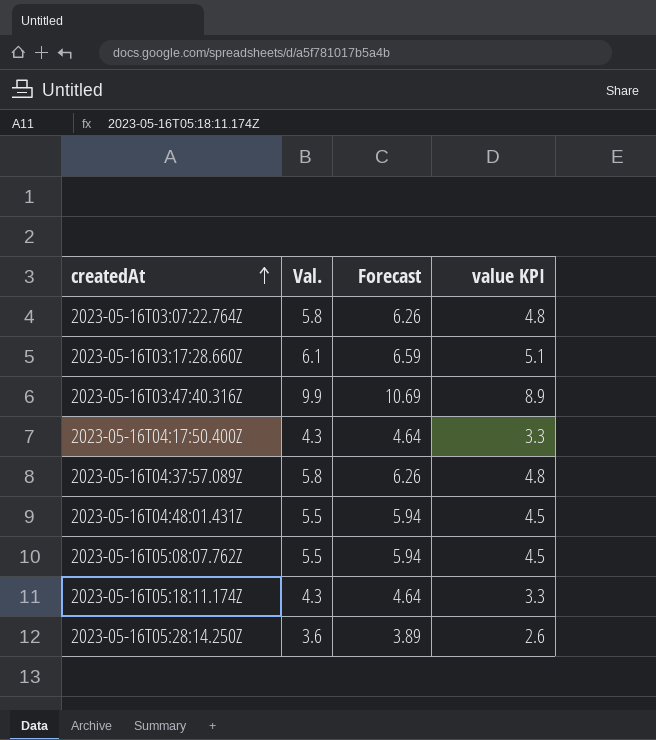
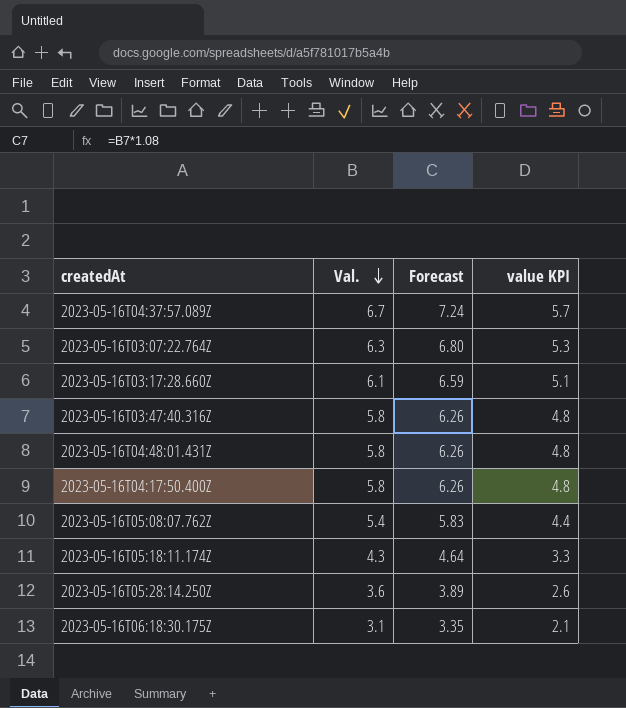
row order: createdAt ascending -> Val. descending
2023-05-16T04:37:57.089Z | Val.: 5.8 -> 6.7
2023-05-16T04:37:57.089Z | Forecast: 6.26 -> 7.24
2023-05-16T04:37:57.089Z | value KPI: 4.8 -> 5.7
2023-05-16T03:07:22.764Z | Val.: 5.8 -> 6.3
2023-05-16T03:07:22.764Z | Forecast: 6.26 -> 6.80
2023-05-16T03:07:22.764Z | value KPI: 4.8 -> 5.3
2023-05-16T03:47:40.316Z | Val.: 9.9 -> 5.8
2023-05-16T03:47:40.316Z | Forecast: 10.69 -> 6.26
2023-05-16T03:47:40.316Z | value KPI: 8.9 -> 4.8
2023-05-16T04:48:01.431Z | Val.: 5.5 -> 5.8
2023-05-16T04:48:01.431Z | Forecast: 5.94 -> 6.26
2023-05-16T04:48:01.431Z | value KPI: 4.5 -> 4.8
2023-05-16T04:17:50.400Z | Val.: 4.3 -> 5.8
2023-05-16T04:17:50.400Z | Forecast: 4.64 -> 6.26
2023-05-16T04:17:50.400Z | value KPI: 3.3 -> 4.8
2023-05-16T05:08:07.762Z | Val.: 5.5 -> 5.4
2023-05-16T05:08:07.762Z | Forecast: 5.94 -> 5.83
2023-05-16T05:08:07.762Z | value KPI: 4.5 -> 4.4
row 2023-05-16T06:18:30.175Z: none -> 3.1 | 3.35 | 2.1

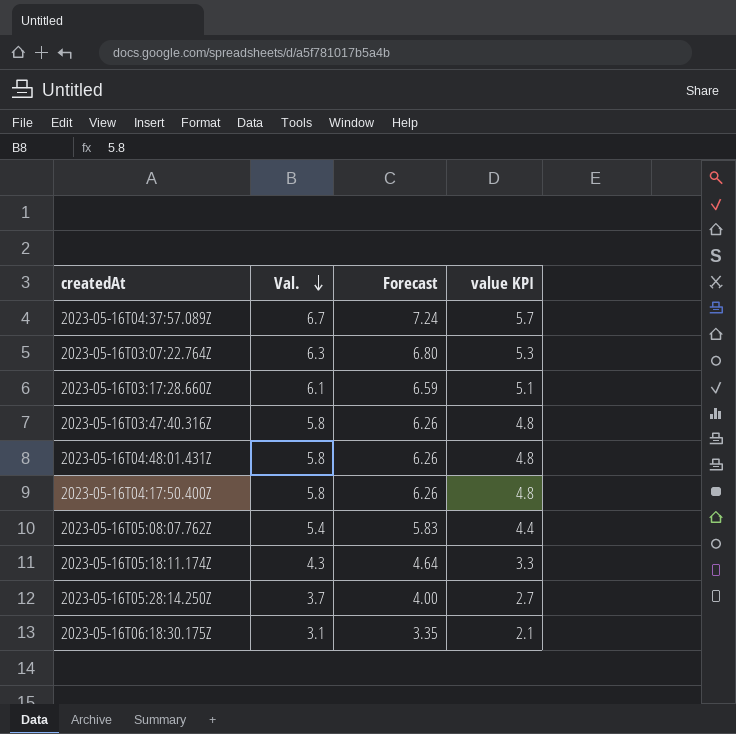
2023-05-16T05:28:14.250Z | Val.: 3.6 -> 3.7
2023-05-16T05:28:14.250Z | Forecast: 3.89 -> 4.00
2023-05-16T05:28:14.250Z | value KPI: 2.6 -> 2.7

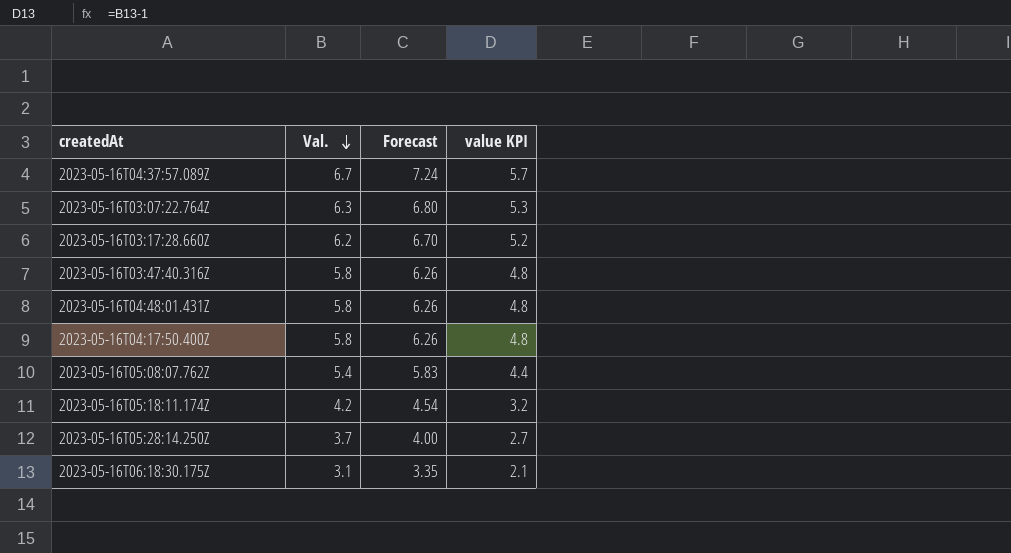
2023-05-16T03:17:28.660Z | Val.: 6.1 -> 6.2
2023-05-16T03:17:28.660Z | Forecast: 6.59 -> 6.70
2023-05-16T03:17:28.660Z | value KPI: 5.1 -> 5.2
2023-05-16T05:18:11.174Z | Val.: 4.3 -> 4.2
2023-05-16T05:18:11.174Z | Forecast: 4.64 -> 4.54
2023-05-16T05:18:11.174Z | value KPI: 3.3 -> 3.2

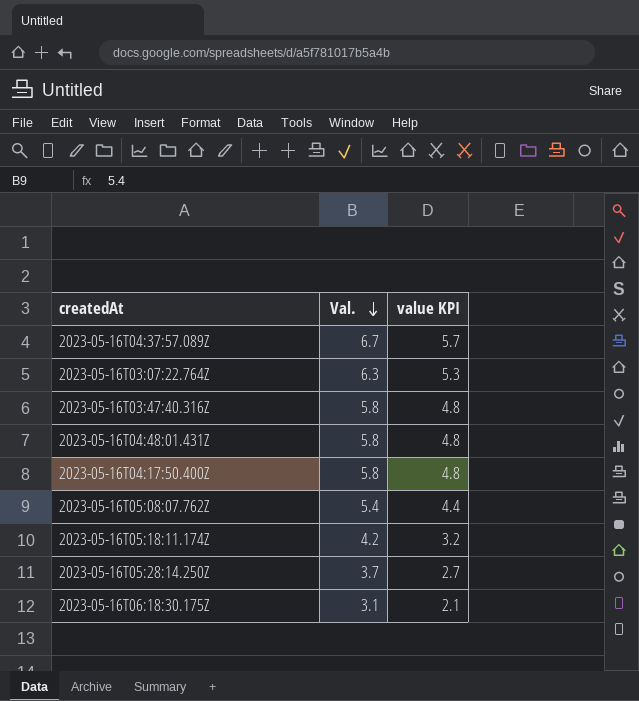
column Forecast | formula: [Val.] * 1.08 -> none
row 2023-05-16T03:17:28.660Z: 6.2 | 6.70 | 5.2 -> none

